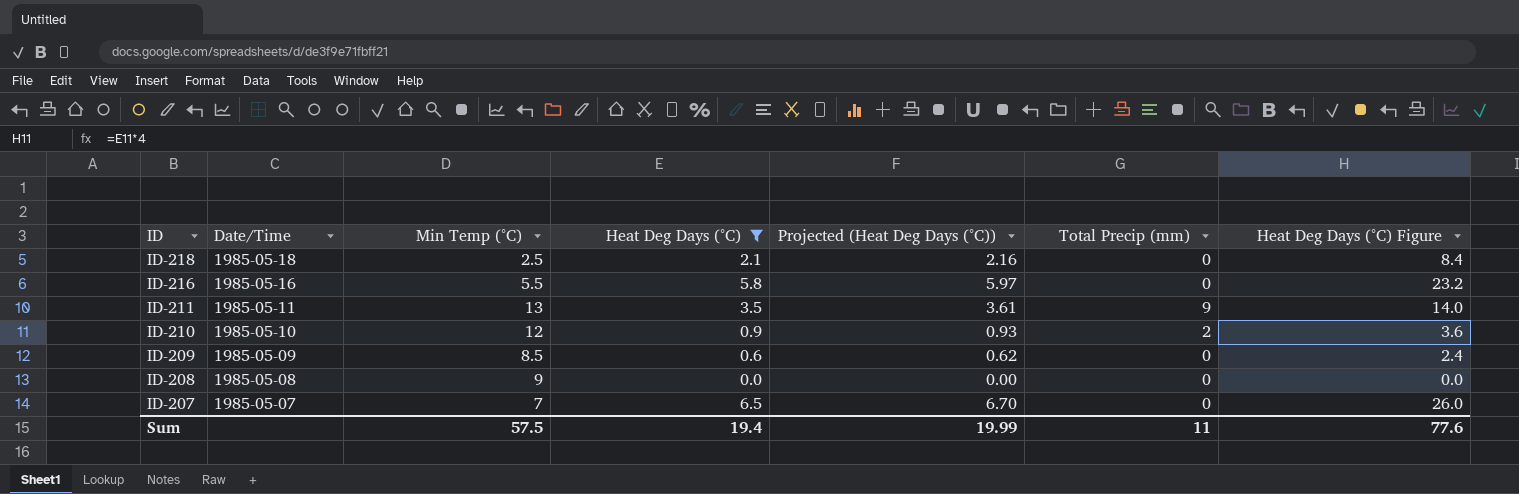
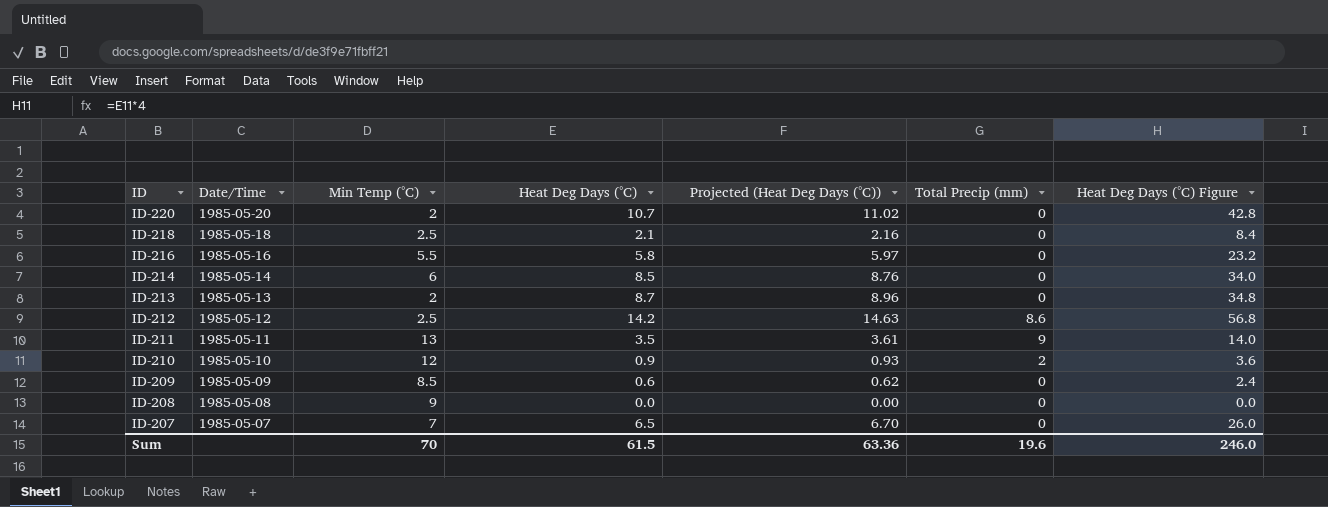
filter: Heat Deg Days (°C) <= 6.5 -> none
Sum | Min Temp (°C): 57.5 -> 70
Sum | Heat Deg Days (°C): 19.4 -> 61.5
Sum | Projected (Heat Deg Days (°C)): 19.99 -> 63.36
Sum | Total Precip (mm): 11 -> 19.6
Sum | Heat Deg Days (°C) Figure: 77.6 -> 246.0

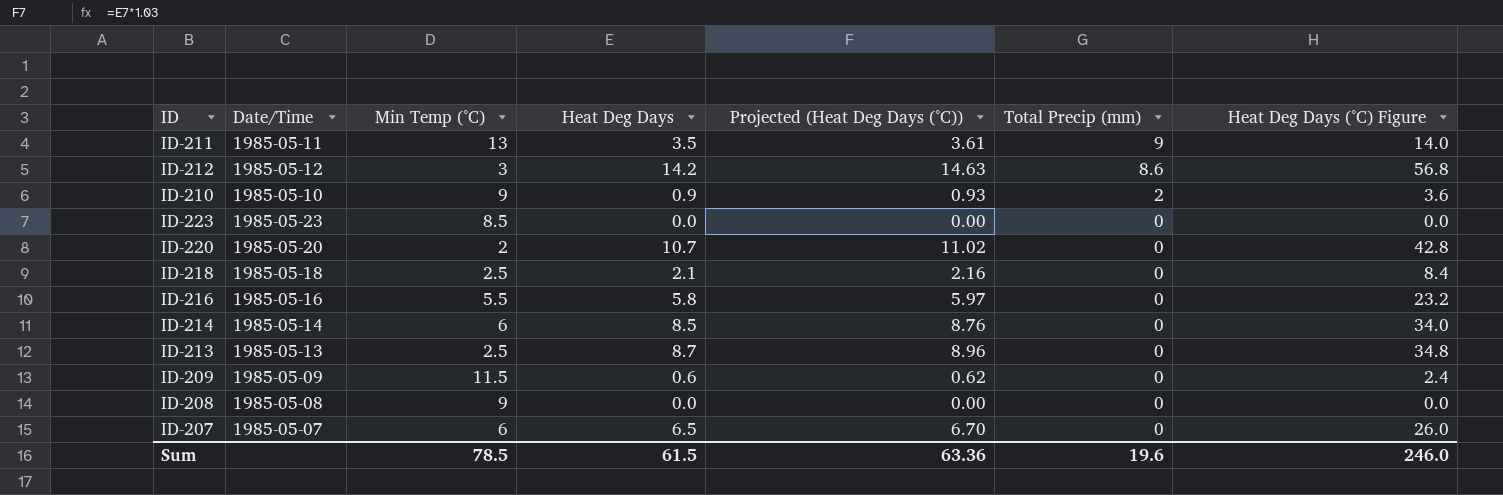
row order: ID descending -> Total Precip (mm) descending
column name: Heat Deg Days (°C) -> Heat Deg Days
ID-212 | Min Temp (°C): 2.5 -> 3
ID-210 | Min Temp (°C): 12 -> 9
row ID-223: none -> 1985-05-23 | 8.5 | 0.0 | 0.00 | 0 | 0.0
ID-213 | Min Temp (°C): 2 -> 2.5
ID-209 | Min Temp (°C): 8.5 -> 11.5
ID-207 | Min Temp (°C): 7 -> 6
Sum | Min Temp (°C): 70 -> 78.5

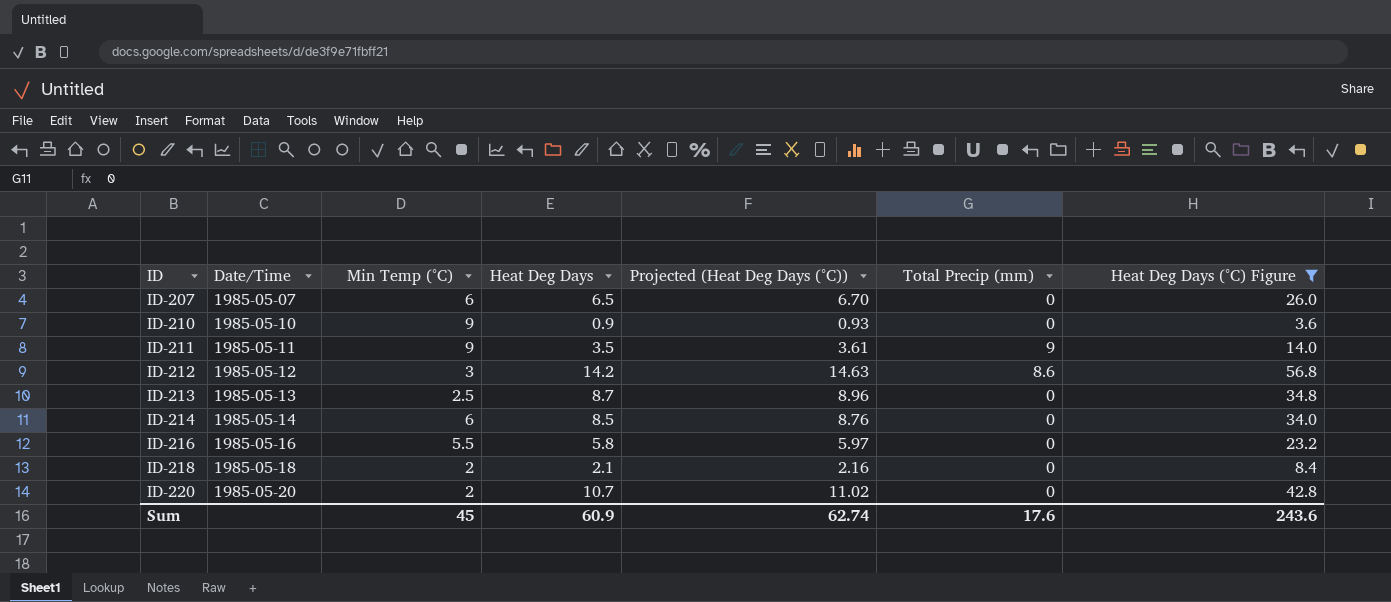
filter: none -> Heat Deg Days (°C) Figure >= 3.6
row order: Total Precip (mm) descending -> ID ascending
ID-210 | Total Precip (mm): 2 -> 0
ID-211 | Min Temp (°C): 13 -> 9
ID-218 | Min Temp (°C): 2.5 -> 2
Sum | Min Temp (°C): 78.5 -> 45
Sum | Heat Deg Days: 61.5 -> 60.9
Sum | Projected (Heat Deg Days (°C)): 63.36 -> 62.74
Sum | Total Precip (mm): 19.6 -> 17.6
Sum | Heat Deg Days (°C) Figure: 246.0 -> 243.6

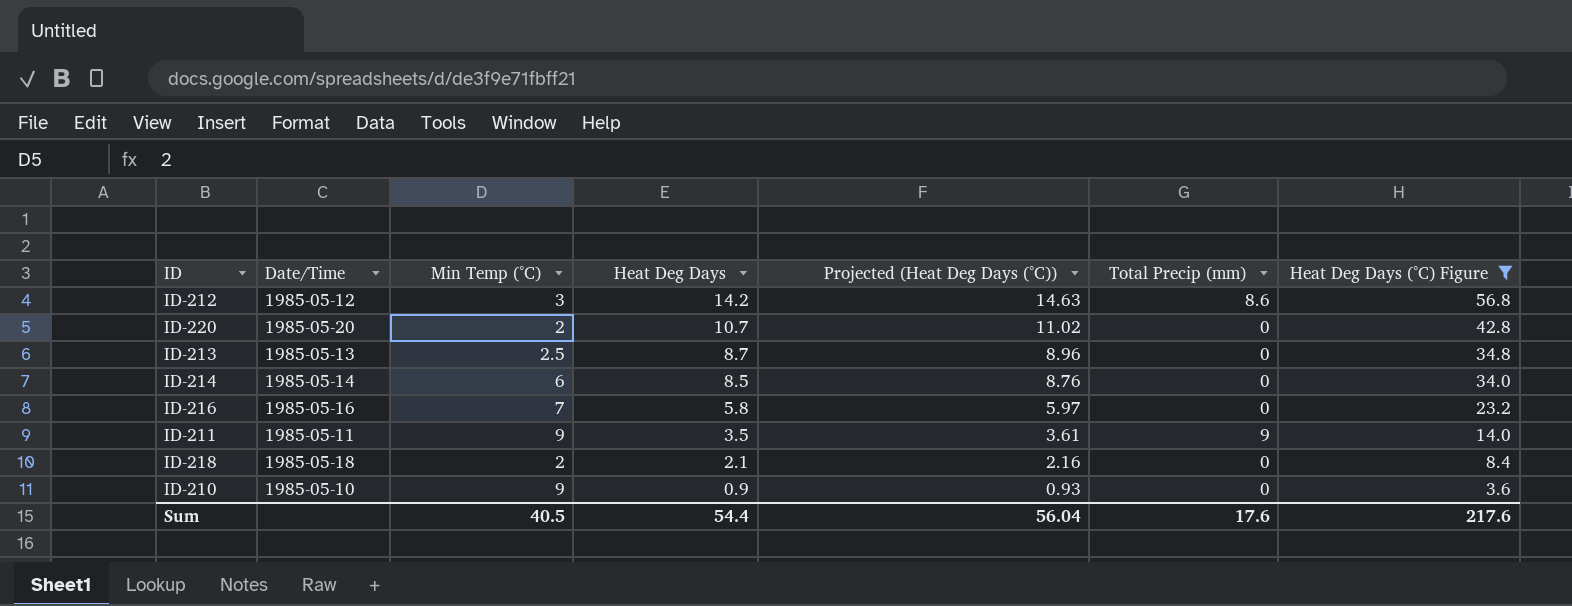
row order: ID ascending -> Heat Deg Days descending
row ID-207: 1985-05-07 | 6 | 6.5 | 6.70 | 0 | 26.0 -> none
ID-216 | Min Temp (°C): 5.5 -> 7
Sum | Min Temp (°C): 45 -> 40.5
Sum | Heat Deg Days: 60.9 -> 54.4
Sum | Projected (Heat Deg Days (°C)): 62.74 -> 56.04
Sum | Heat Deg Days (°C) Figure: 243.6 -> 217.6

